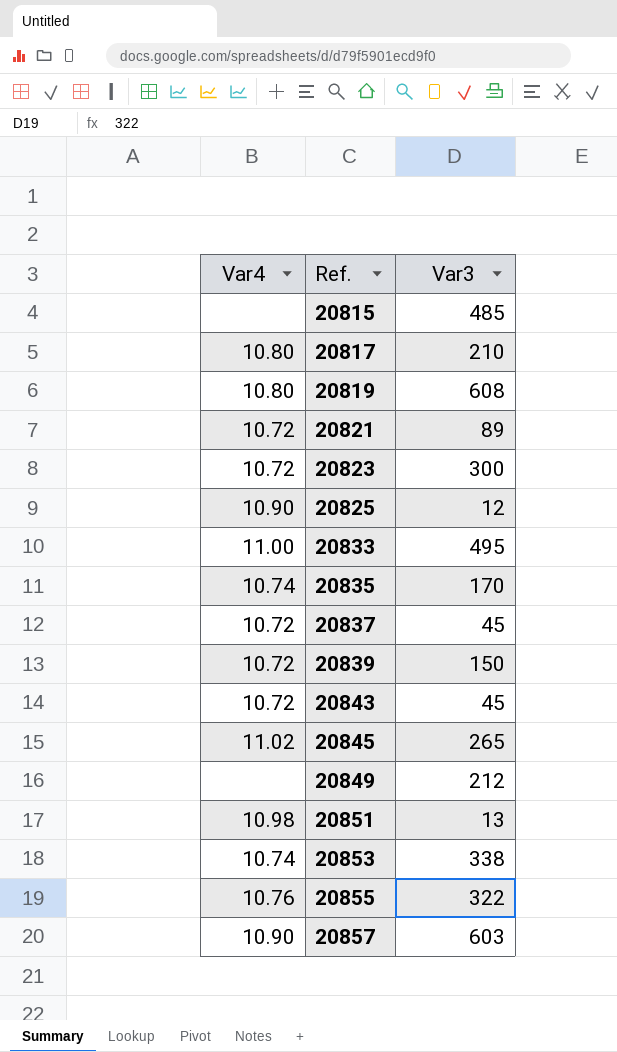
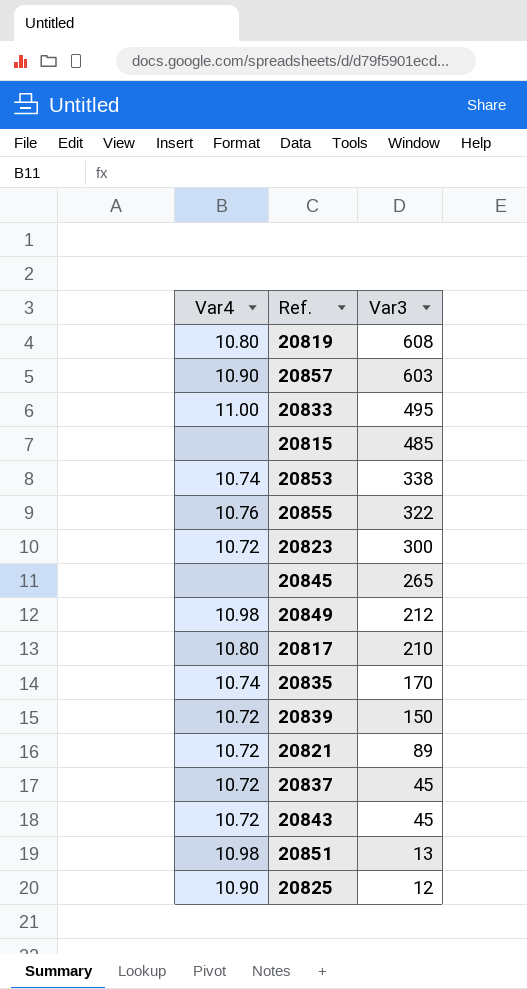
row order: Ref. ascending -> Var3 descending
20845 | Var4: 11.02 -> none
20849 | Var4: none -> 10.98

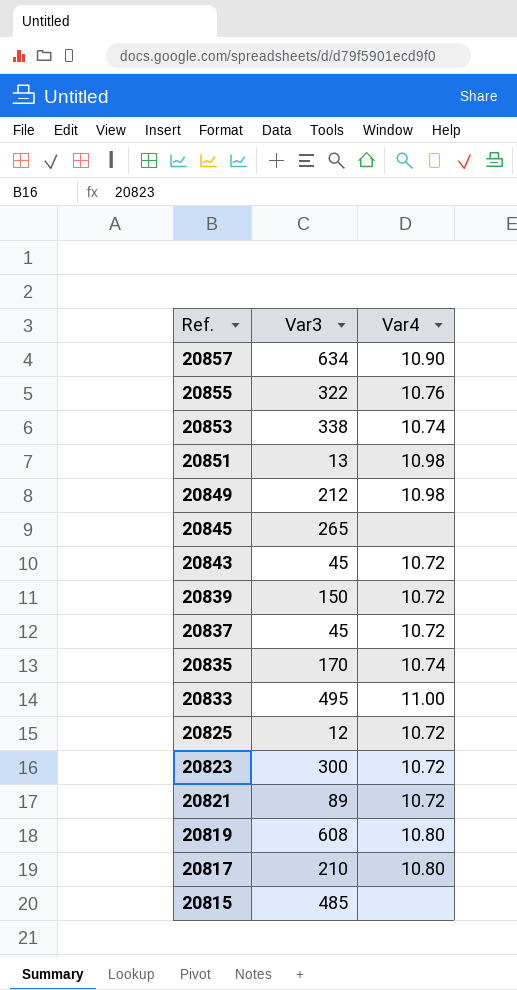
row order: Var3 descending -> Ref. descending
column Var4 | position: 1 -> 3
20857 | Var3: 603 -> 634
20825 | Var4: 10.90 -> 10.72

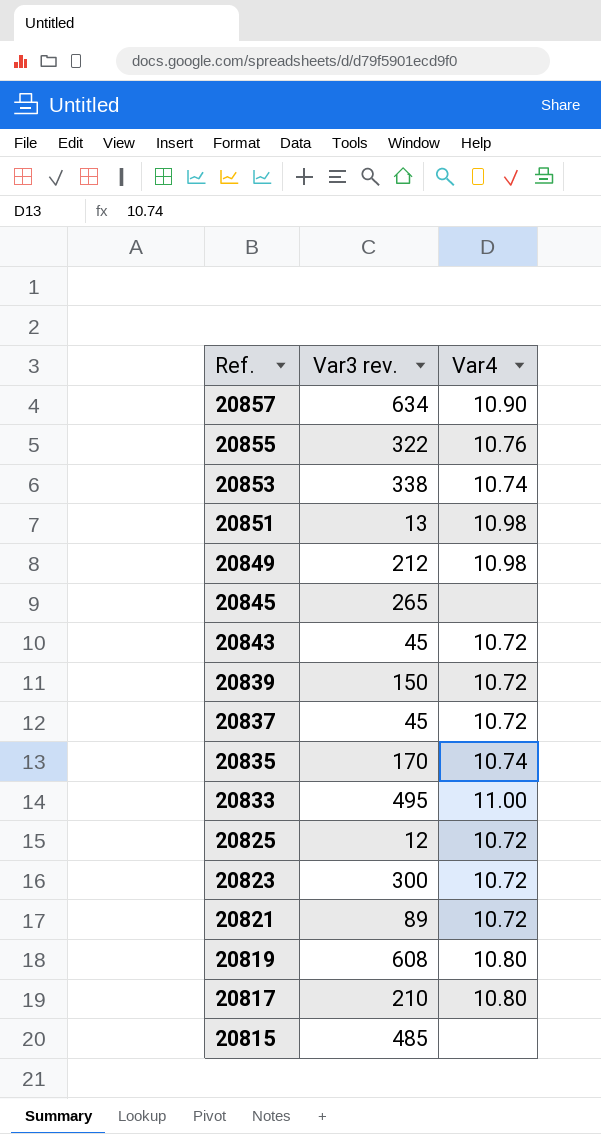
column name: Var3 -> Var3 rev.

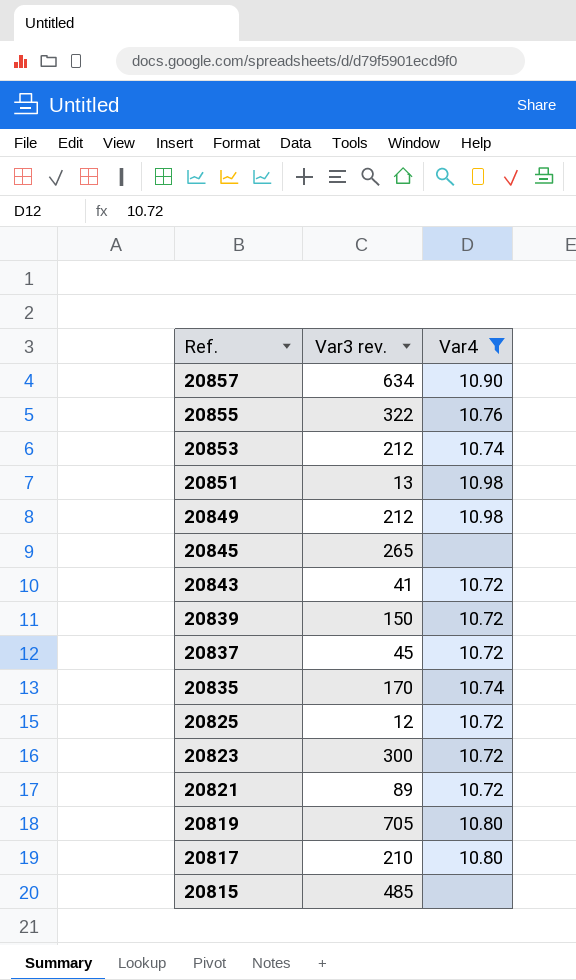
filter: none -> Var4 != 11.00
20853 | Var3 rev.: 338 -> 212
20843 | Var3 rev.: 45 -> 41
20819 | Var3 rev.: 608 -> 705

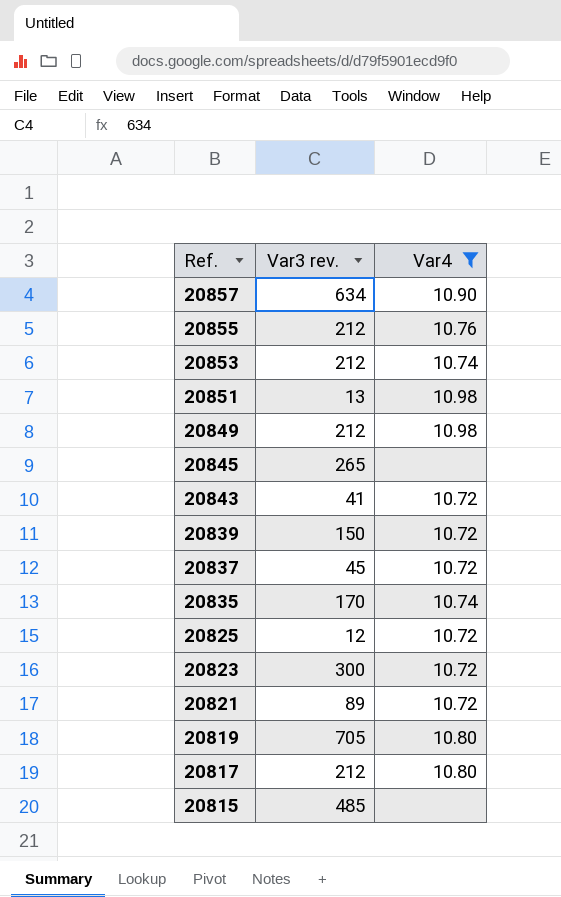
20855 | Var3 rev.: 322 -> 212
20817 | Var3 rev.: 210 -> 212

